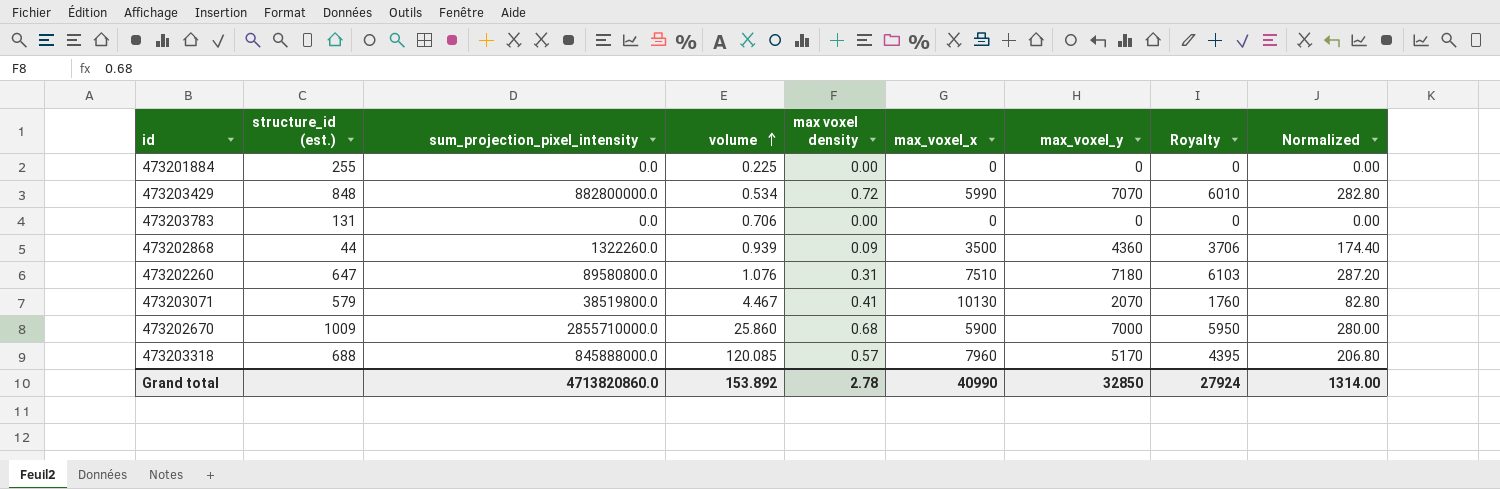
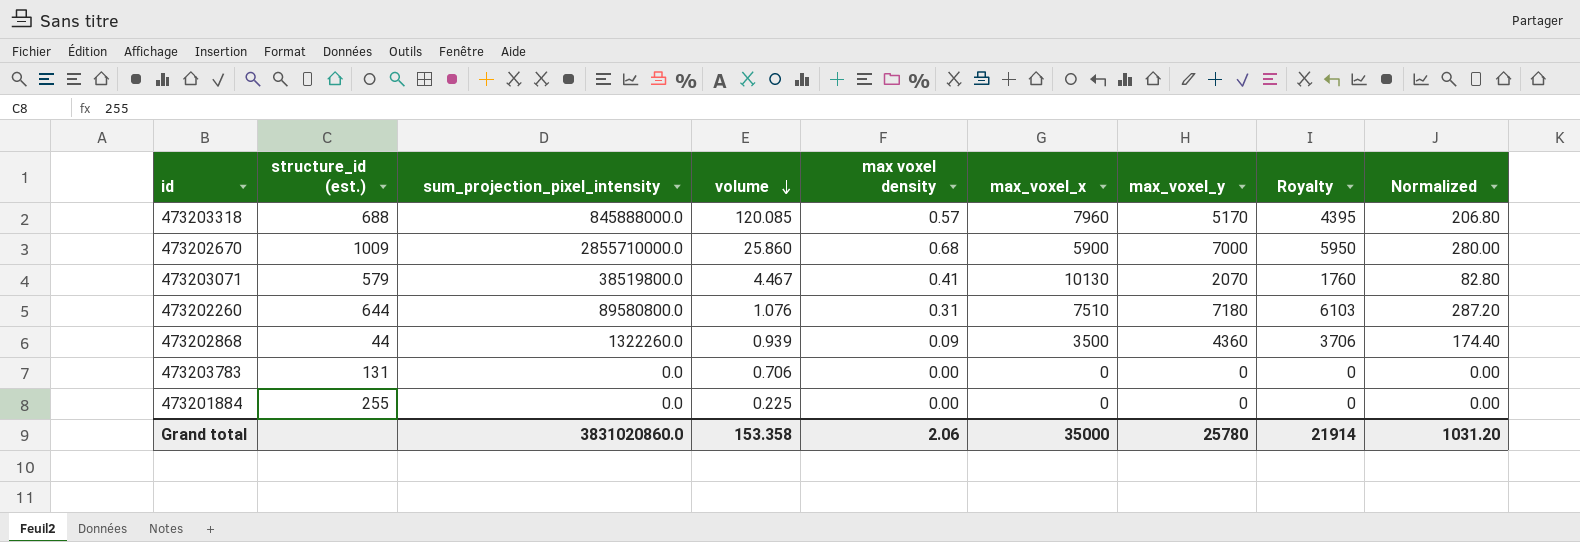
row order: volume ascending -> volume descending
row 473203429: 848 | 882800000.0 | 0.534 | 0.72 | 5990 | 7070 | 6010 | 282.80 -> none
473202260 | structure_id (est.): 647 -> 644
Grand total | sum_projection_pixel_intensity: 4713820860.0 -> 3831020860.0
Grand total | volume: 153.892 -> 153.358
Grand total | max voxel density: 2.78 -> 2.06
Grand total | max_voxel_x: 40990 -> 35000
Grand total | max_voxel_y: 32850 -> 25780
Grand total | Royalty: 27924 -> 21914
Grand total | Normalized: 1314.00 -> 1031.20

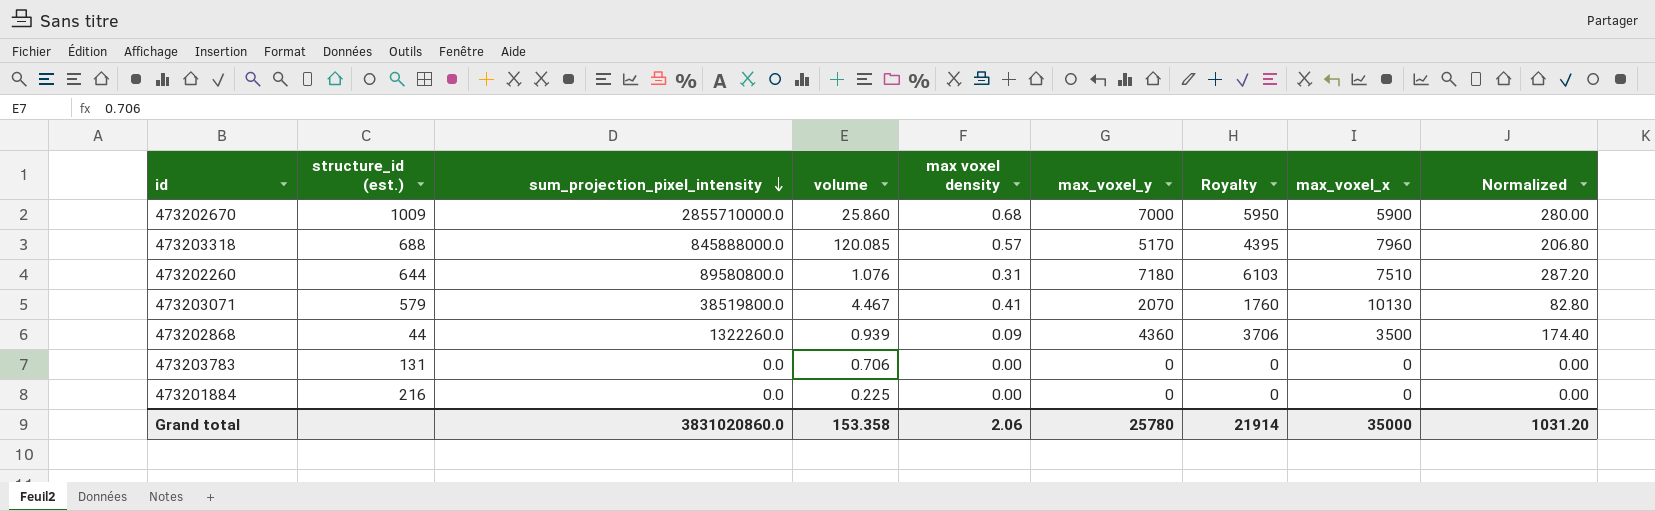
row order: volume descending -> sum_projection_pixel_intensity descending
column max_voxel_x | position: 6 -> 8
473201884 | structure_id (est.): 255 -> 216

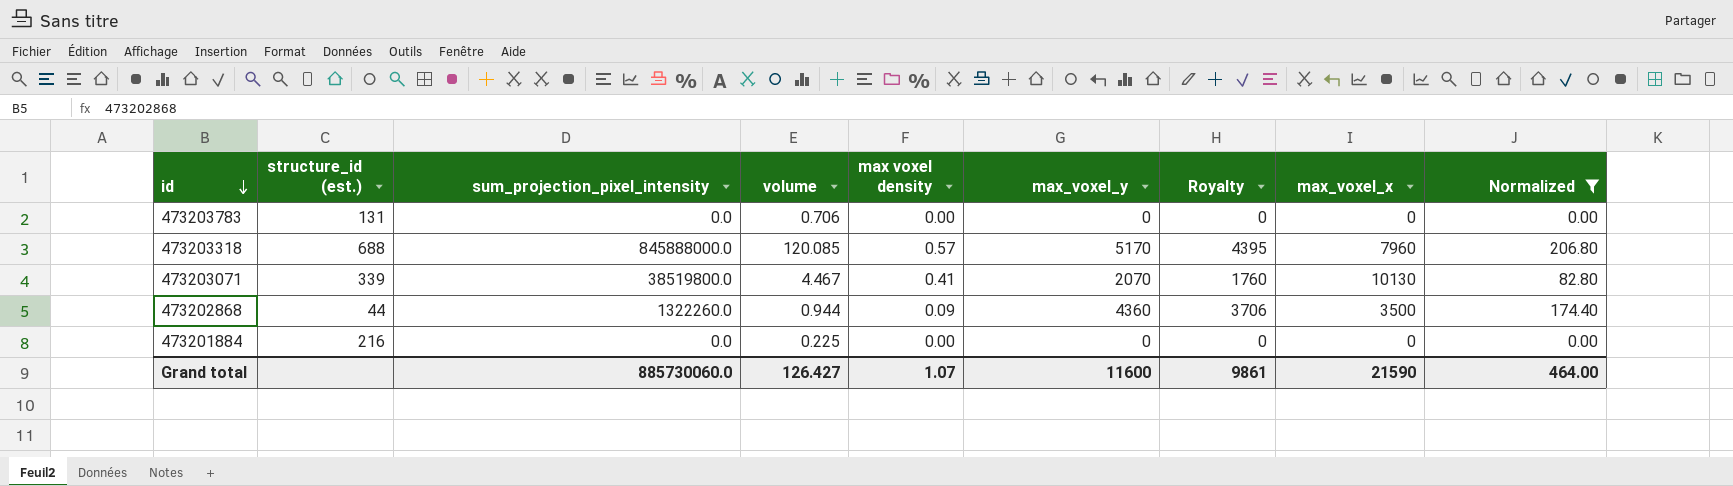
filter: none -> Normalized <= 206.80
row order: sum_projection_pixel_intensity descending -> id descending
473203071 | structure_id (est.): 579 -> 339
473202868 | volume: 0.939 -> 0.944
Grand total | sum_projection_pixel_intensity: 3831020860.0 -> 885730060.0
Grand total | volume: 153.358 -> 126.427
Grand total | max voxel density: 2.06 -> 1.07
Grand total | max_voxel_y: 25780 -> 11600
Grand total | Royalty: 21914 -> 9861
Grand total | max_voxel_x: 35000 -> 21590
Grand total | Normalized: 1031.20 -> 464.00

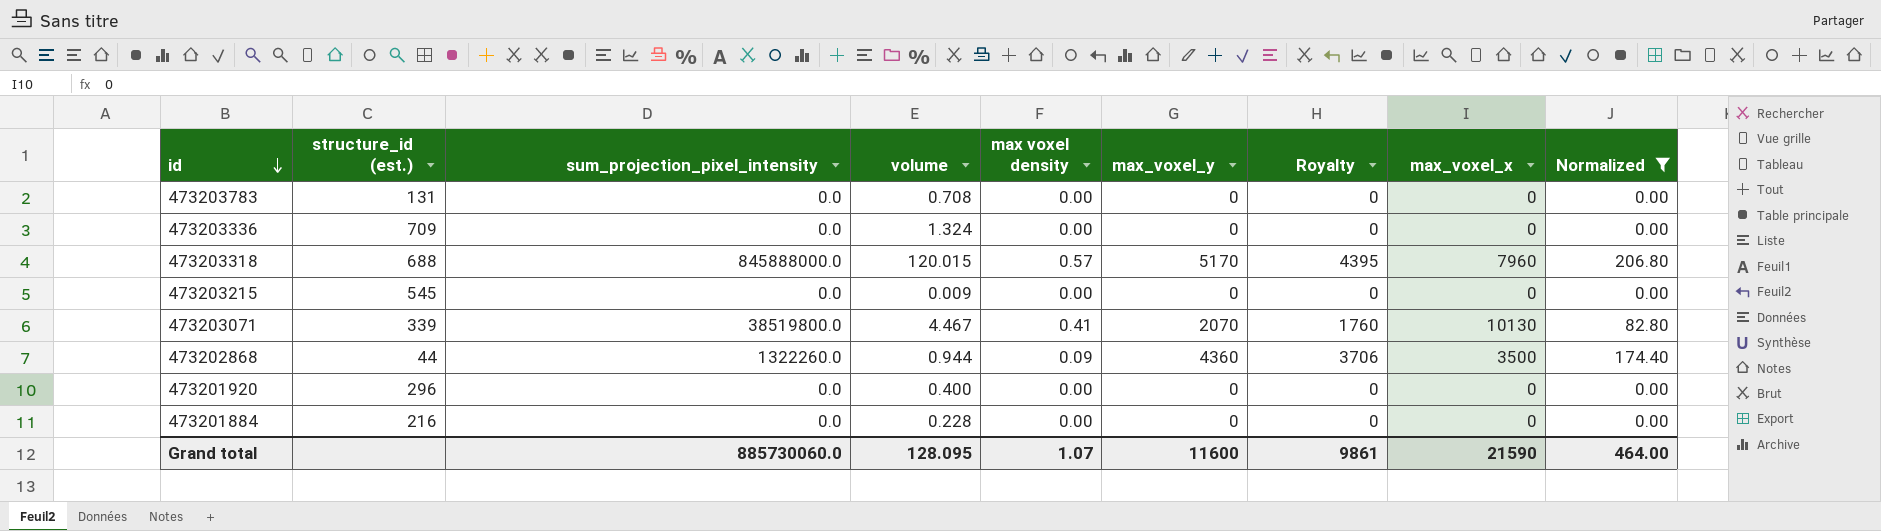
473203783 | volume: 0.706 -> 0.708
row 473203336: none -> 709 | 0.0 | 1.324 | 0.00 | 0 | 0 | 0 | 0.00
473203318 | volume: 120.085 -> 120.015
row 473203215: none -> 545 | 0.0 | 0.009 | 0.00 | 0 | 0 | 0 | 0.00
row 473201920: none -> 296 | 0.0 | 0.400 | 0.00 | 0 | 0 | 0 | 0.00
473201884 | volume: 0.225 -> 0.228
Grand total | volume: 126.427 -> 128.095

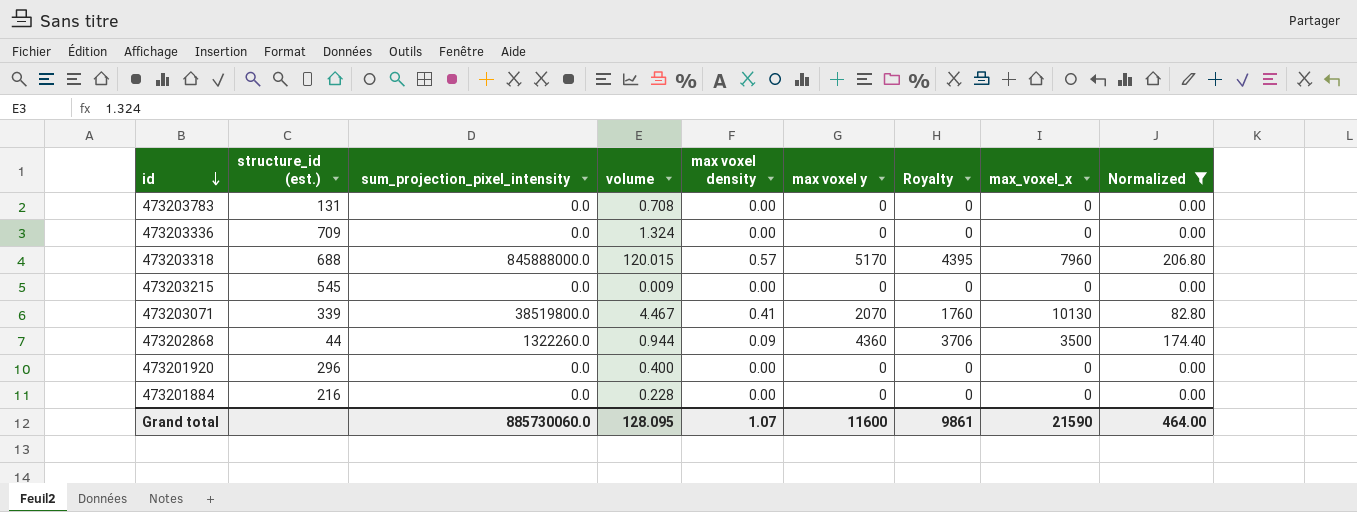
column name: max_voxel_y -> max voxel y

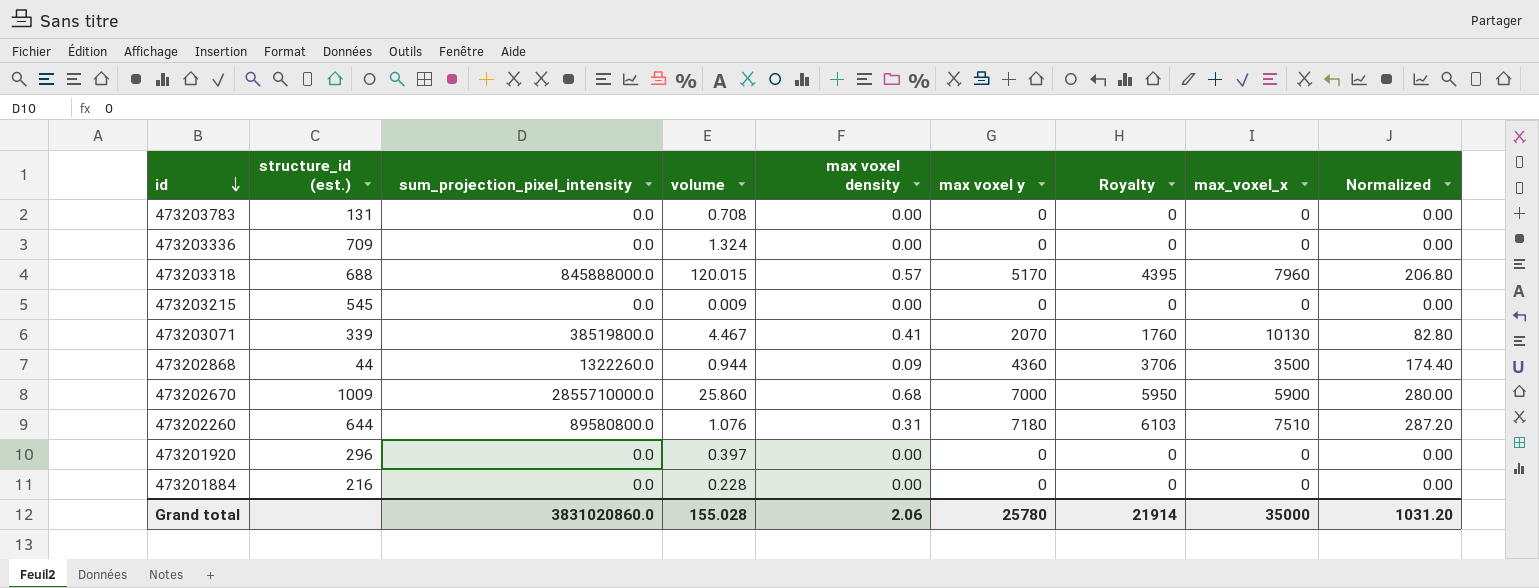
filter: Normalized <= 206.80 -> none
473201920 | volume: 0.400 -> 0.397
Grand total | sum_projection_pixel_intensity: 885730060.0 -> 3831020860.0
Grand total | volume: 128.095 -> 155.028
Grand total | max voxel density: 1.07 -> 2.06
Grand total | max voxel y: 11600 -> 25780
Grand total | Royalty: 9861 -> 21914
Grand total | max_voxel_x: 21590 -> 35000
Grand total | Normalized: 464.00 -> 1031.20

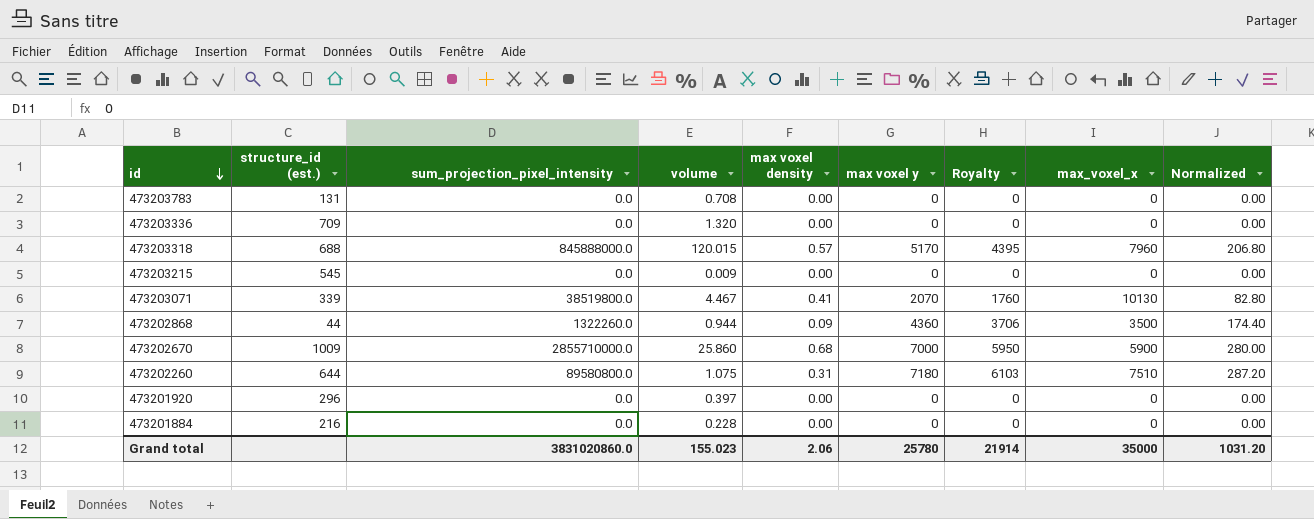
473203336 | volume: 1.324 -> 1.320
473202260 | volume: 1.076 -> 1.075
Grand total | volume: 155.028 -> 155.023

